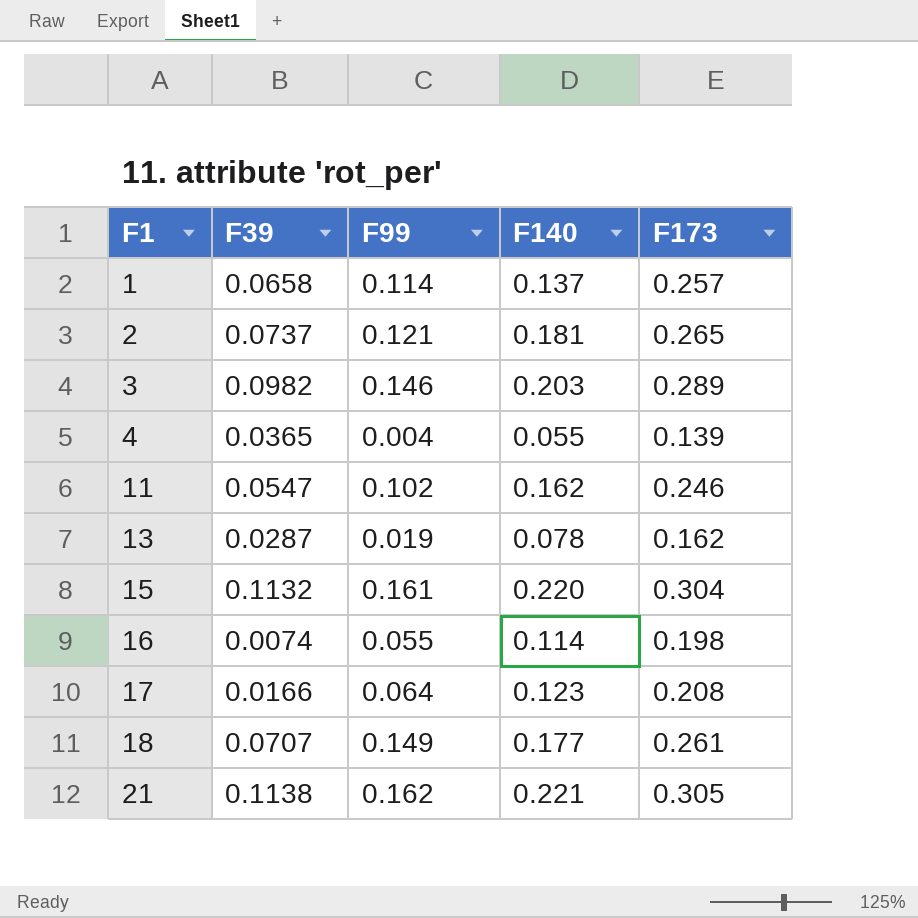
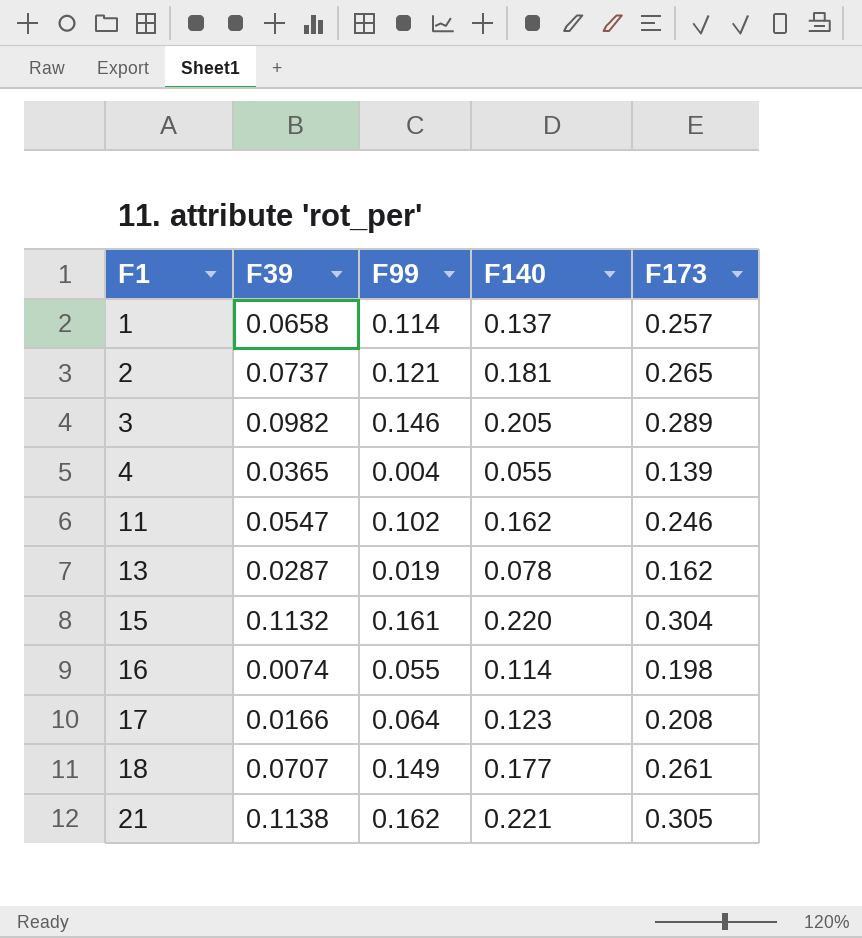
3 | F140: 0.203 -> 0.205

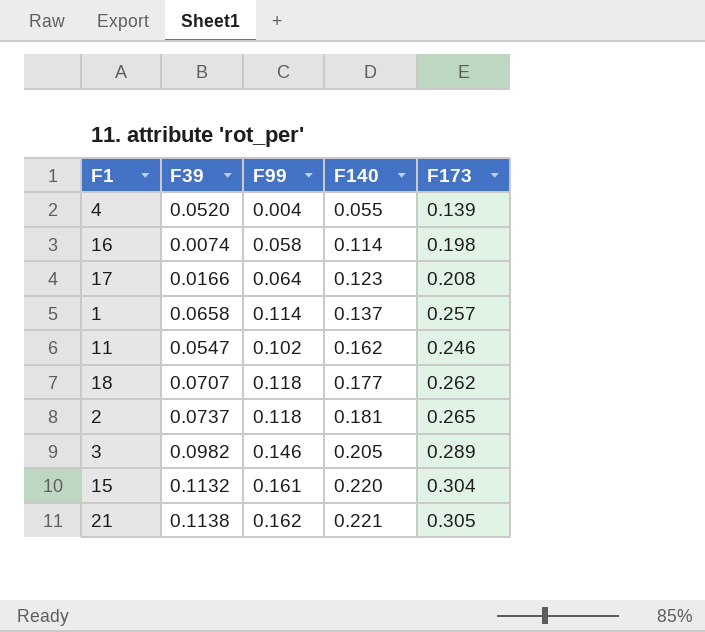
row order: F1 ascending -> F140 ascending
row 13: 0.0287 | 0.019 | 0.078 | 0.162 -> none
4 | F39: 0.0365 -> 0.0520
16 | F99: 0.055 -> 0.058
18 | F99: 0.149 -> 0.118
18 | F173: 0.261 -> 0.262
2 | F99: 0.121 -> 0.118

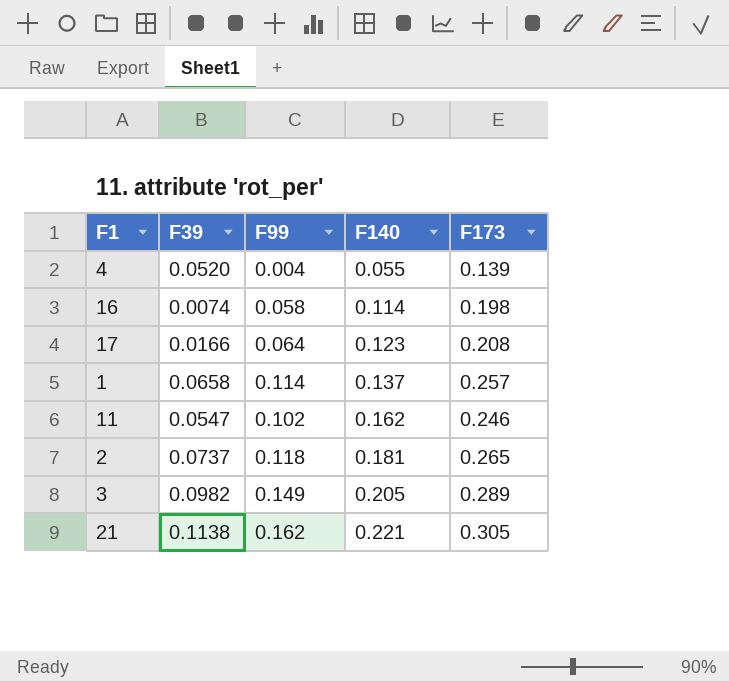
row 18: 0.0707 | 0.118 | 0.177 | 0.262 -> none
row 15: 0.1132 | 0.161 | 0.220 | 0.304 -> none
3 | F99: 0.146 -> 0.149

